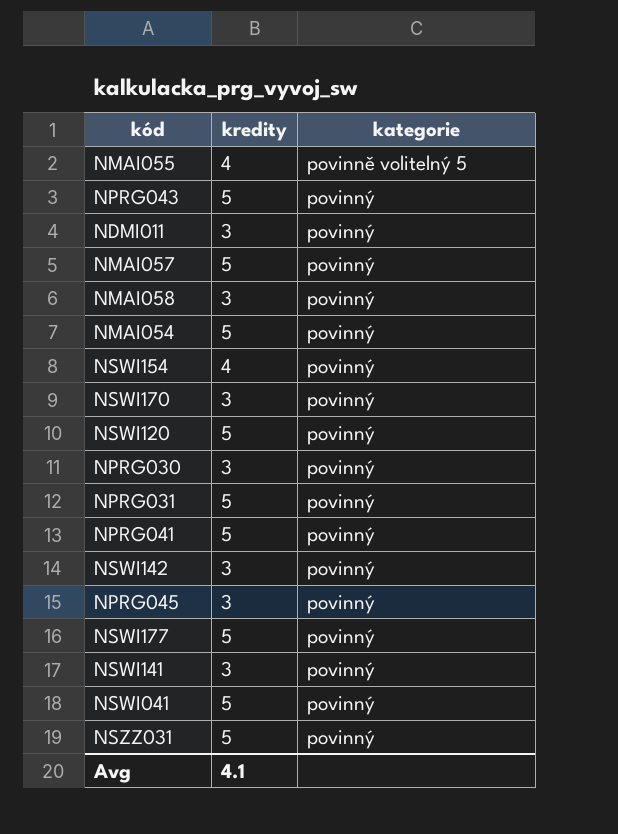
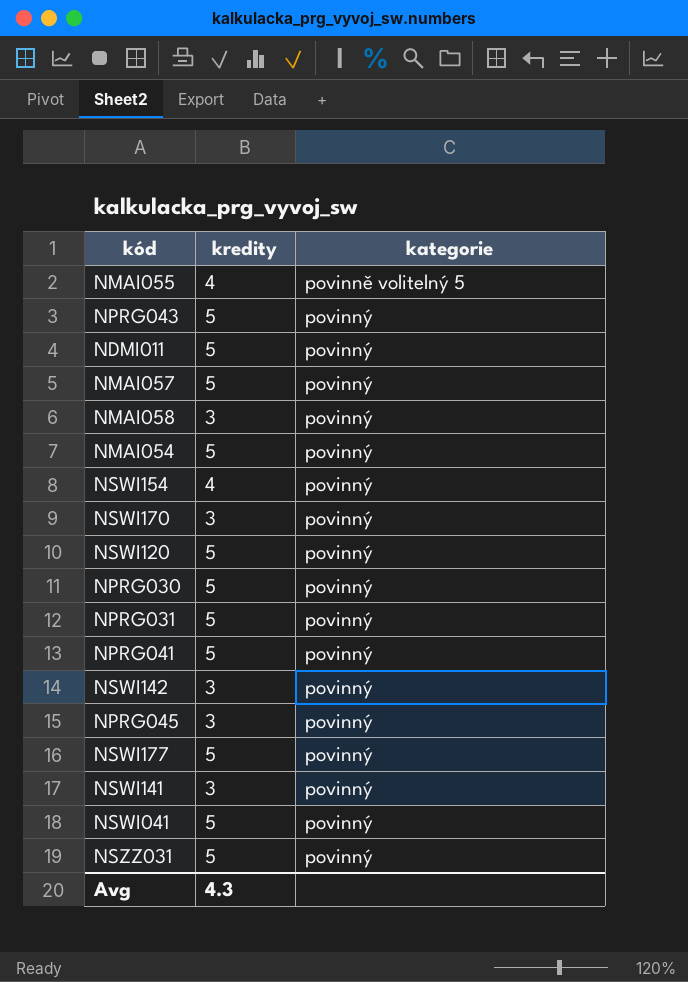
NDMI011 | kredity: 3 -> 5
NPRG030 | kredity: 3 -> 5
Avg | kredity: 4.1 -> 4.3

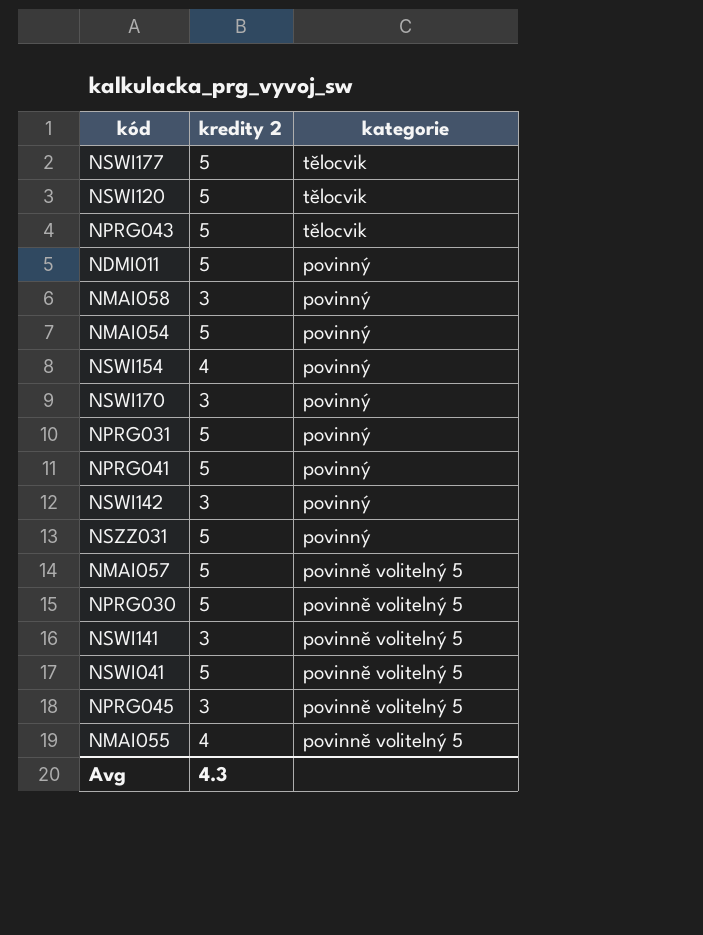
row order: kategorie ascending -> kategorie descending
column name: kredity -> kredity 2
NSWI177 | kategorie: povinný -> tělocvik
NSWI120 | kategorie: povinný -> tělocvik
NPRG043 | kategorie: povinný -> tělocvik
NMAI057 | kategorie: povinný -> povinně volitelný 5
NPRG030 | kategorie: povinný -> povinně volitelný 5
NSWI141 | kategorie: povinný -> povinně volitelný 5
NSWI041 | kategorie: povinný -> povinně volitelný 5
NPRG045 | kategorie: povinný -> povinně volitelný 5

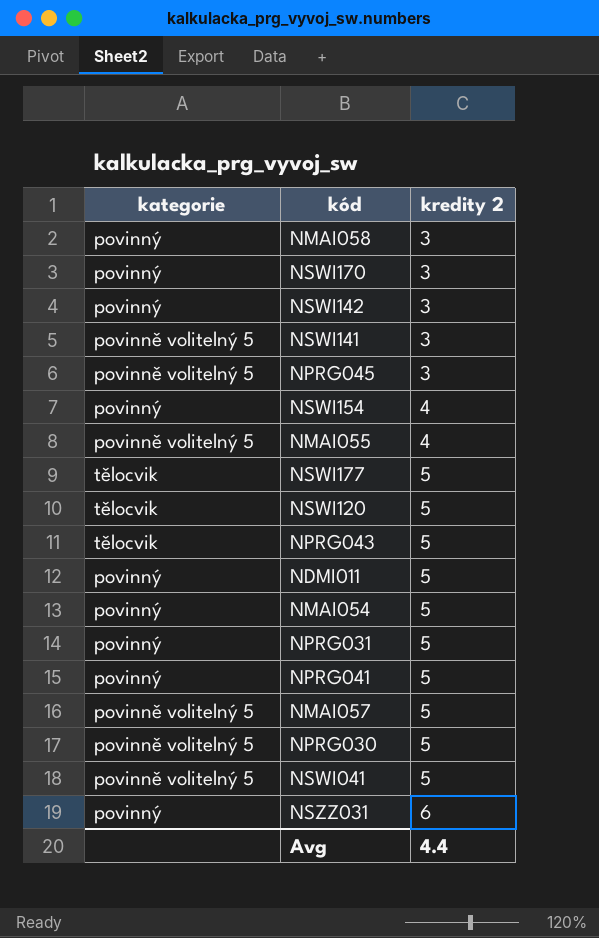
row order: kategorie descending -> kredity 2 ascending
column kategorie | position: 3 -> 1
NSZZ031 | kredity 2: 5 -> 6
Avg | kredity 2: 4.3 -> 4.4

